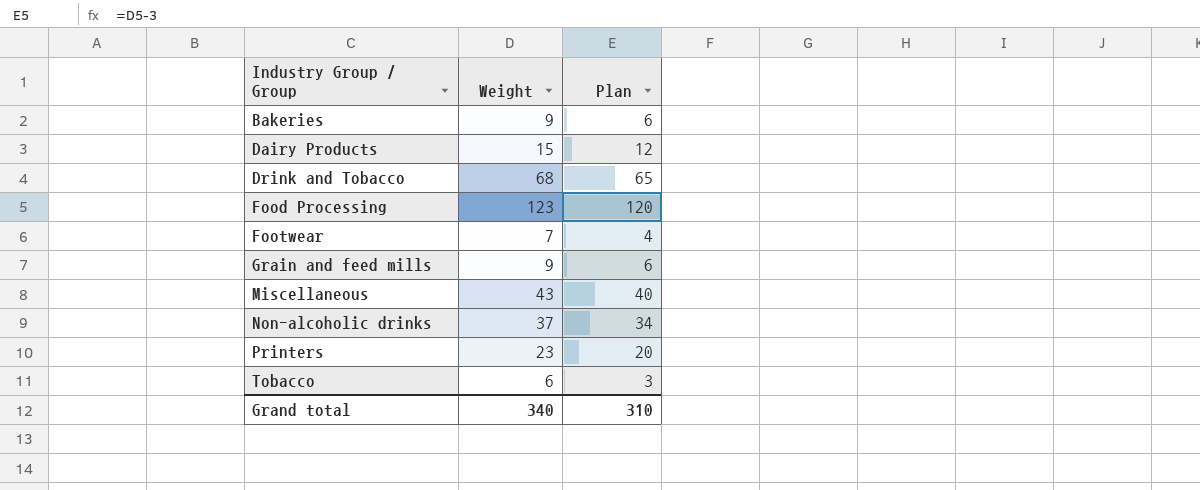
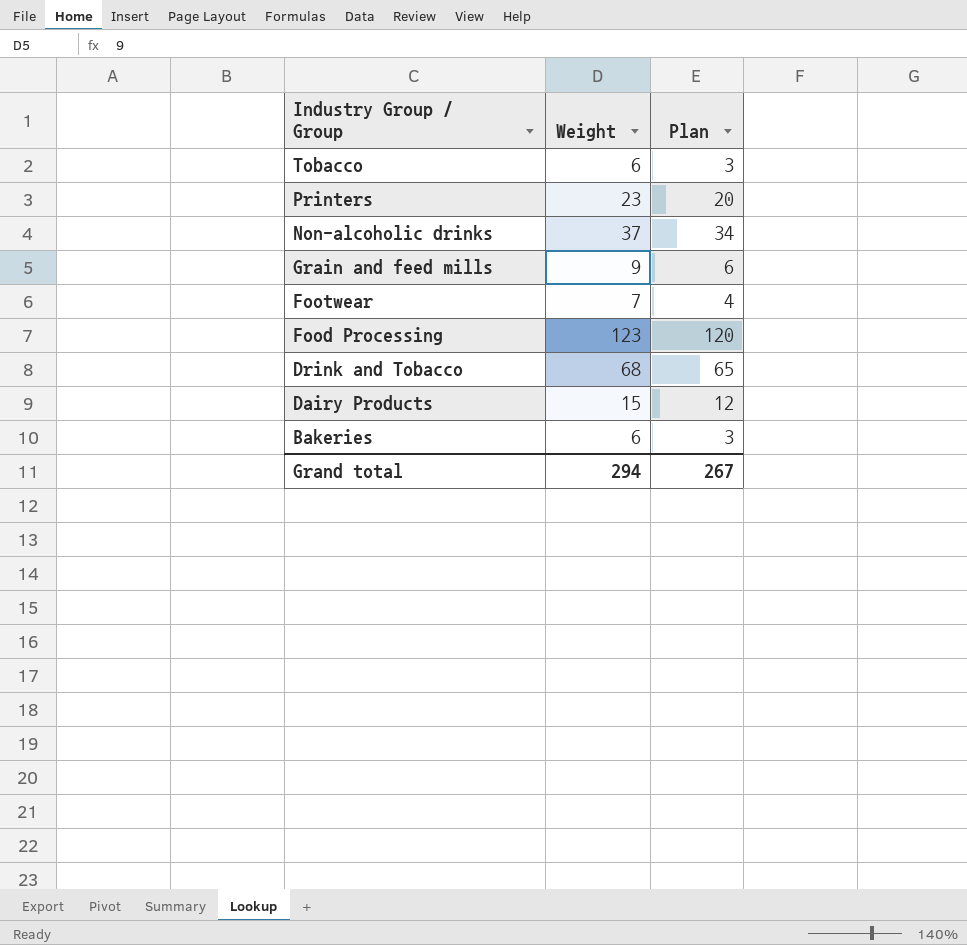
row order: Industry Group / Group ascending -> Industry Group / Group descending
row Miscellaneous: 43 | 40 -> none
Bakeries | Weight: 9 -> 6
Bakeries | Plan: 6 -> 3
Grand total | Weight: 340 -> 294
Grand total | Plan: 310 -> 267

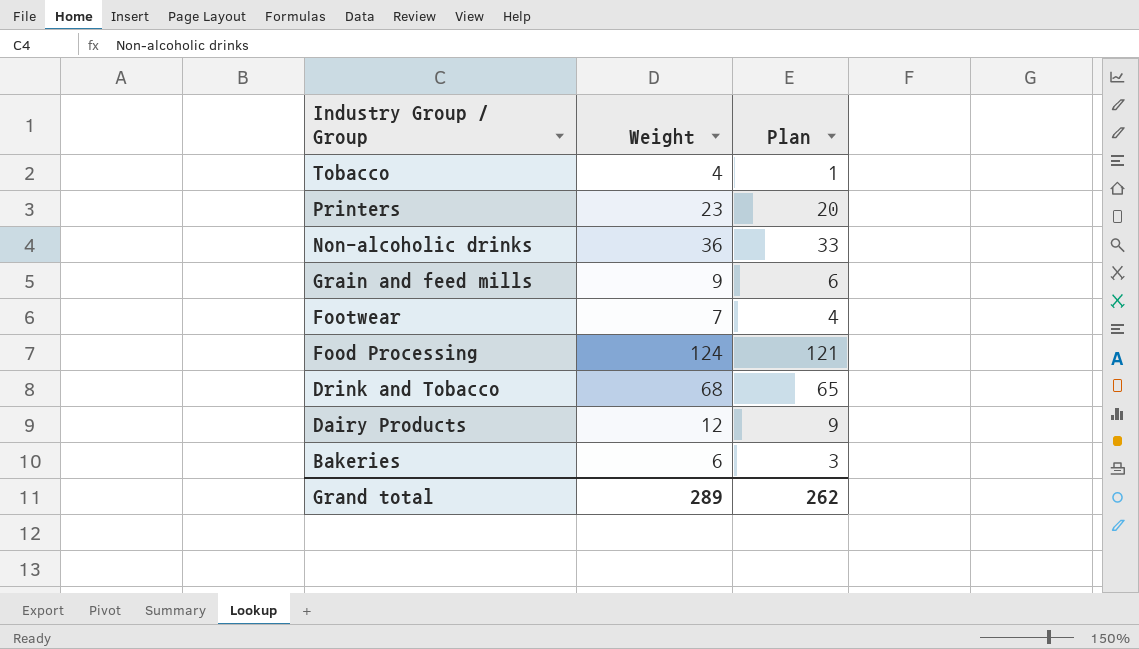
Tobacco | Weight: 6 -> 4
Tobacco | Plan: 3 -> 1
Non-alcoholic drinks | Weight: 37 -> 36
Non-alcoholic drinks | Plan: 34 -> 33
Food Processing | Weight: 123 -> 124
Food Processing | Plan: 120 -> 121
Dairy Products | Weight: 15 -> 12
Dairy Products | Plan: 12 -> 9
Grand total | Weight: 294 -> 289
Grand total | Plan: 267 -> 262

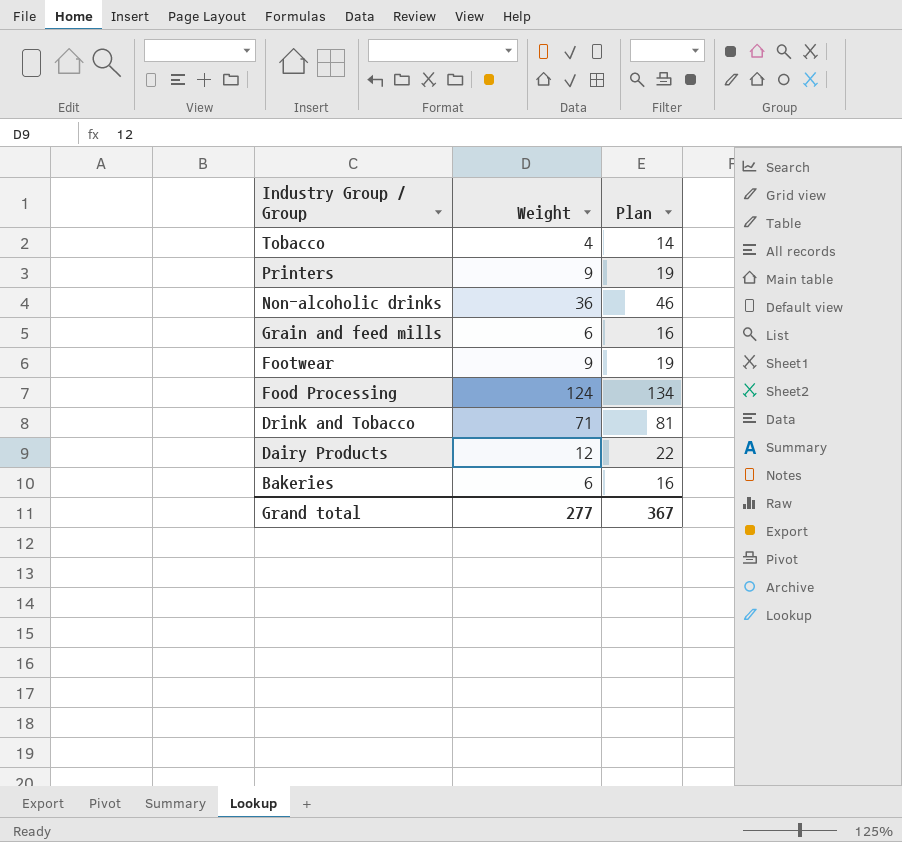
column Plan | formula: [Weight] - 3 -> [Weight] + 10
Printers | Weight: 23 -> 9
Grain and feed mills | Weight: 9 -> 6
Footwear | Weight: 7 -> 9
Drink and Tobacco | Weight: 68 -> 71
Grand total | Weight: 289 -> 277
Grand total | Plan: 262 -> 367

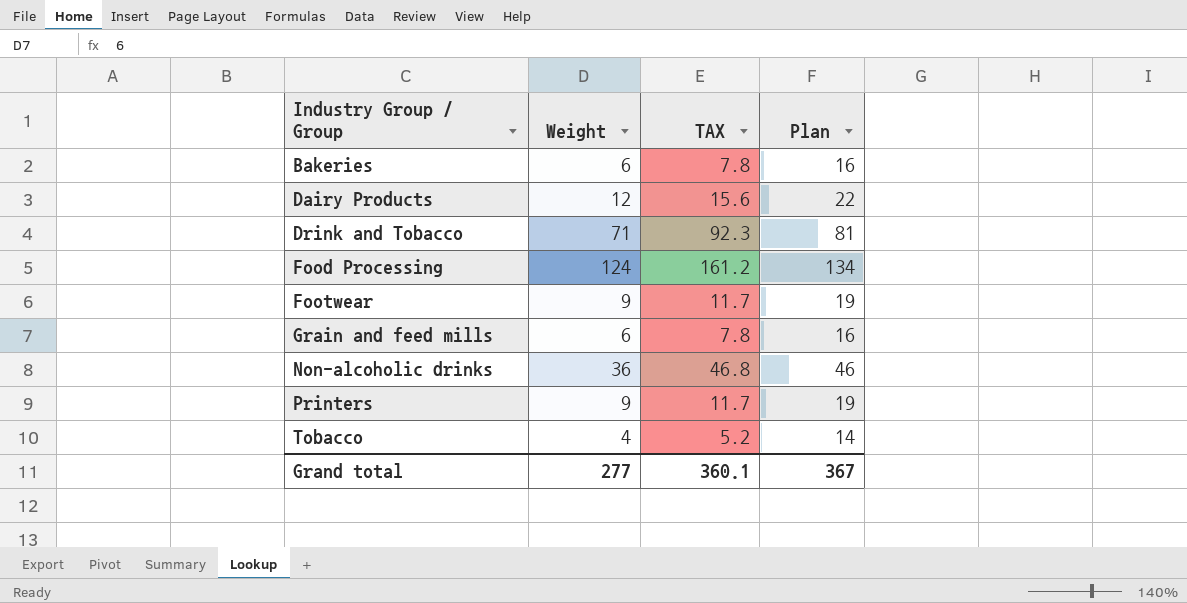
row order: Industry Group / Group descending -> Industry Group / Group ascending
column TAX | formula: none -> [Weight] * 1.3

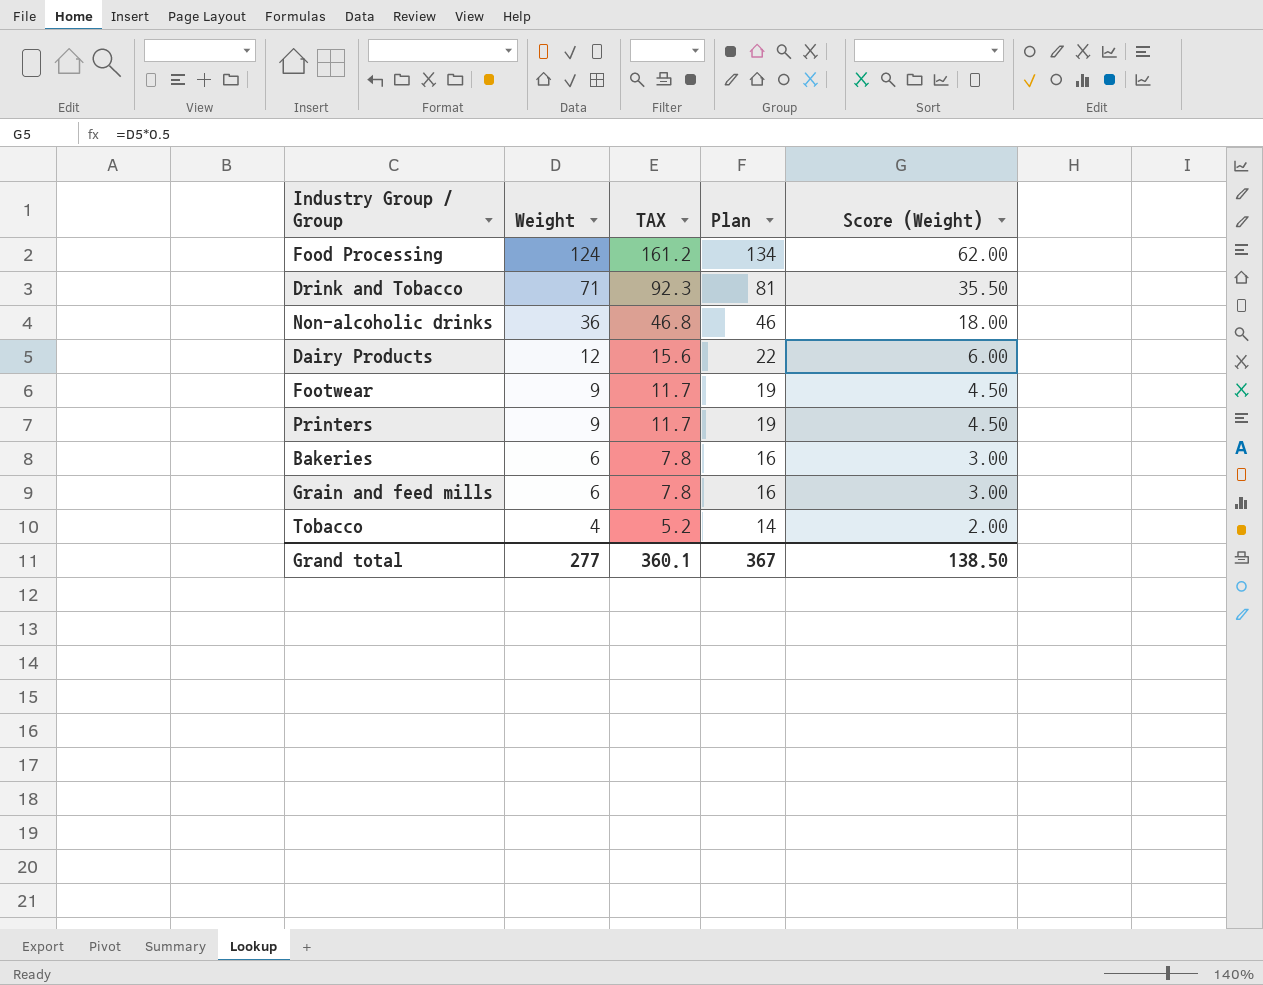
row order: Industry Group / Group ascending -> Weight descending
column Score (Weight) | formula: none -> [Weight] * 0.5

